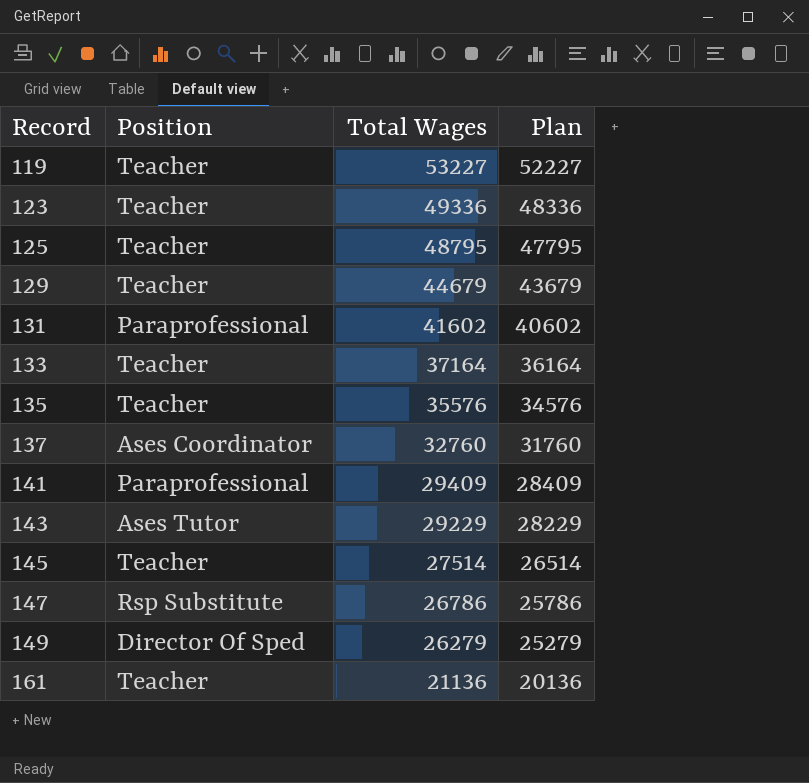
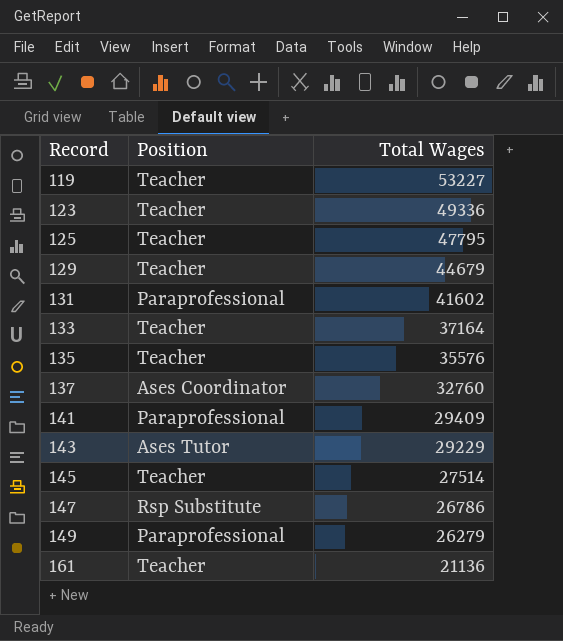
column Plan | formula: [Total Wages] - 1000 -> none
125 | Total Wages: 48795 -> 47795
149 | Position: Director Of Sped -> Paraprofessional

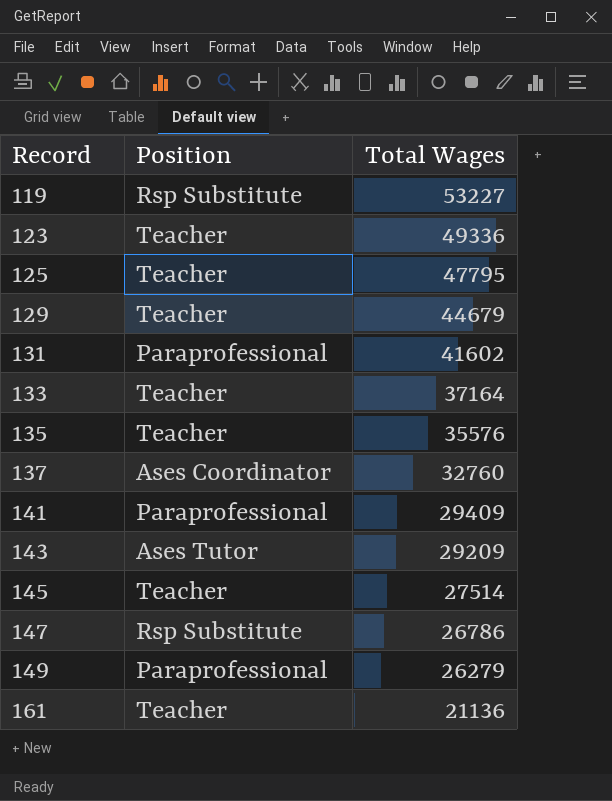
119 | Position: Teacher -> Rsp Substitute
143 | Total Wages: 29229 -> 29209

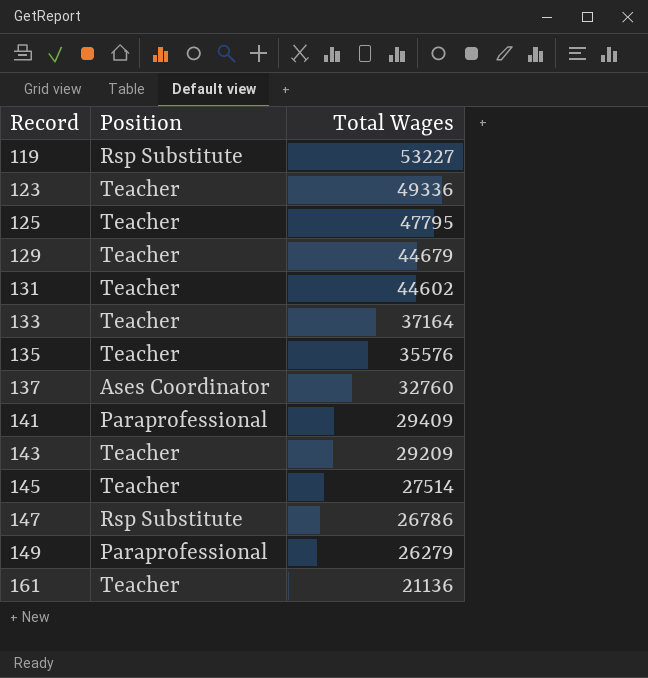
131 | Position: Paraprofessional -> Teacher
131 | Total Wages: 41602 -> 44602
143 | Position: Ases Tutor -> Teacher

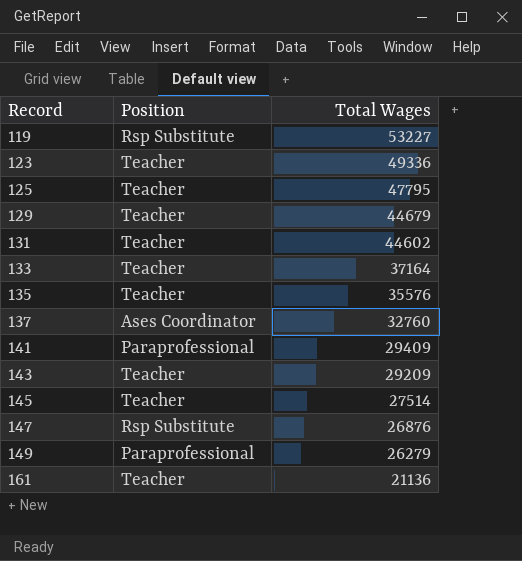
147 | Total Wages: 26786 -> 26876

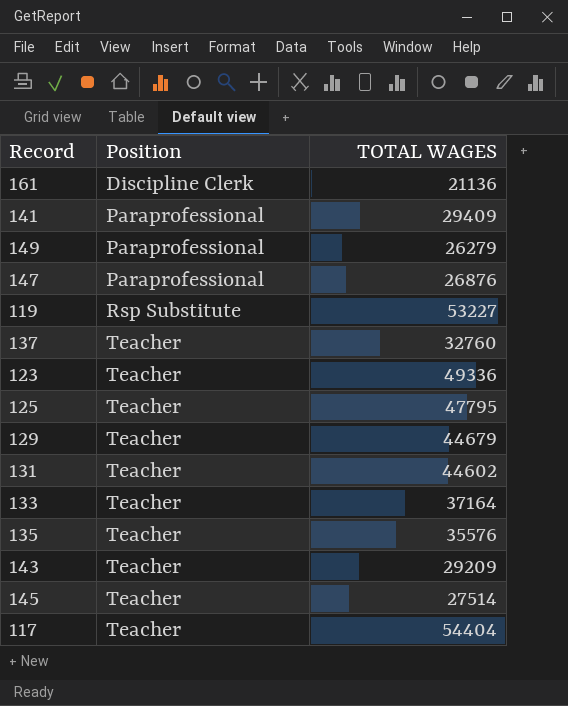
row order: Record ascending -> Position ascending
column name: Total Wages -> TOTAL WAGES
161 | Position: Teacher -> Discipline Clerk
147 | Position: Rsp Substitute -> Paraprofessional
137 | Position: Ases Coordinator -> Teacher
row 117: none -> Teacher | 54404

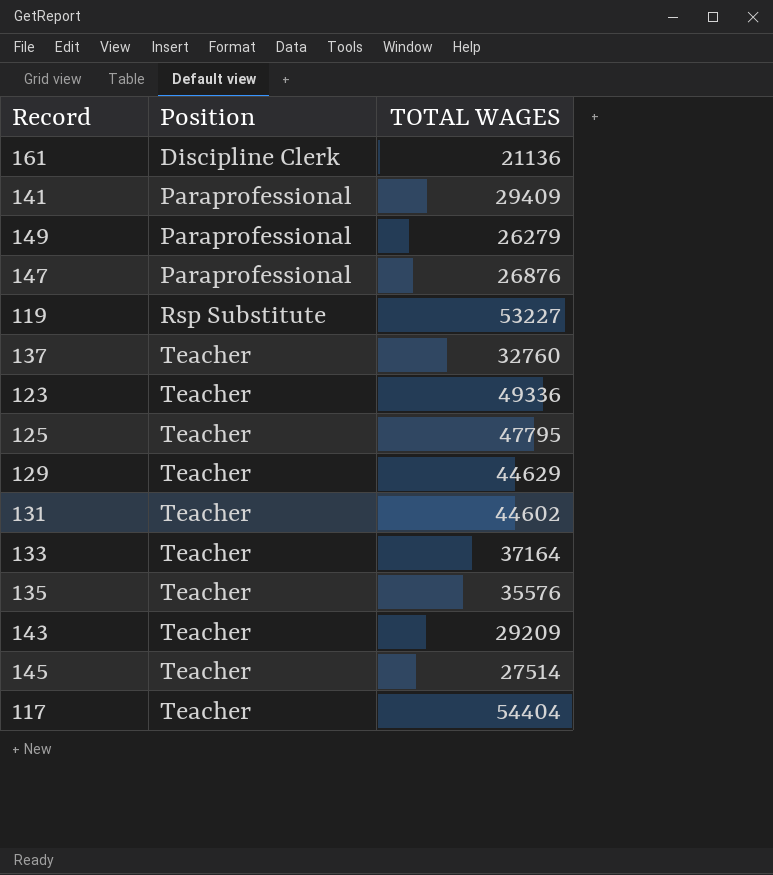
129 | TOTAL WAGES: 44679 -> 44629

